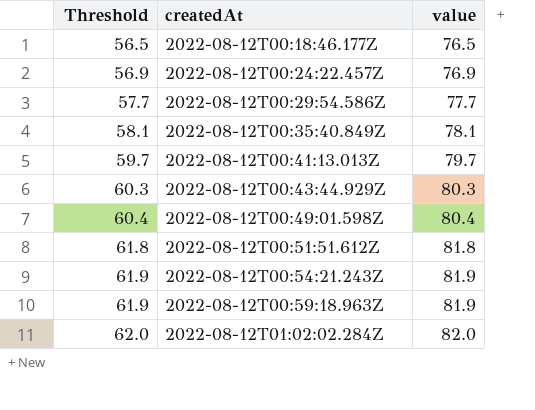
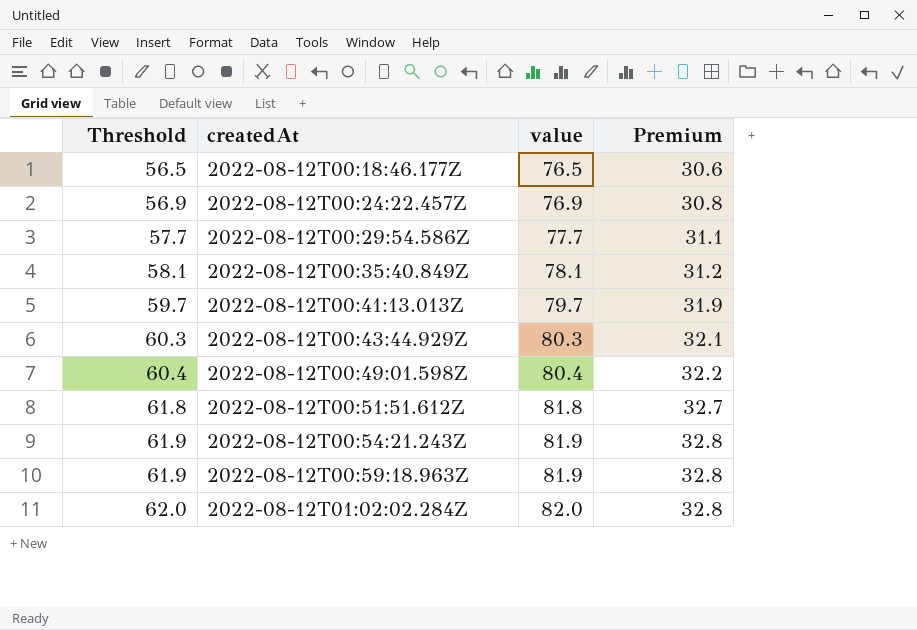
column Premium | formula: none -> [value] * 0.4

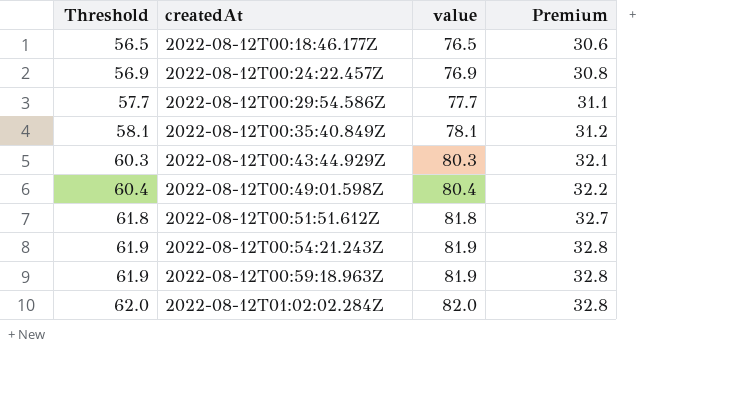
row 2022-08-12T00:41:13.013Z: 59.7 | 79.7 | 31.9 -> none

